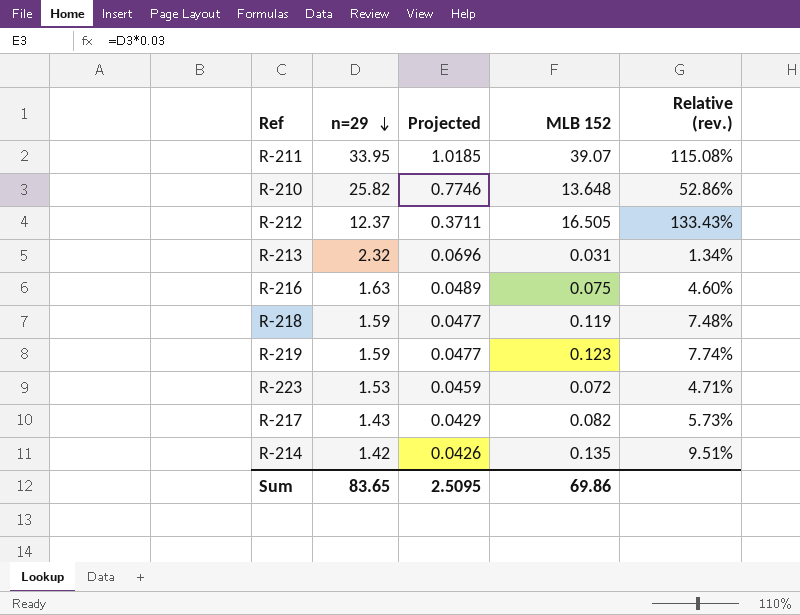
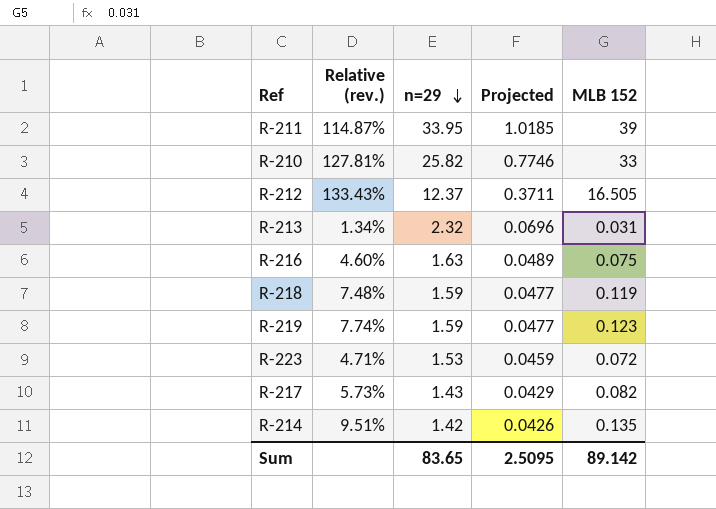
column Relative (rev.) | position: 5 -> 2
R-211 | Relative (rev.): 115.08% -> 114.87%
R-211 | MLB 152: 39.07 -> 39
R-210 | Relative (rev.): 52.86% -> 127.81%
R-210 | MLB 152: 13.648 -> 33
Sum | MLB 152: 69.86 -> 89.142

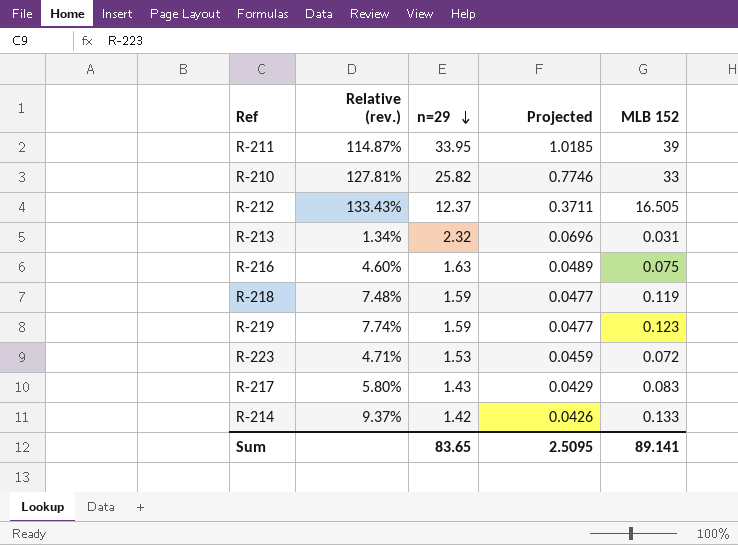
R-217 | Relative (rev.): 5.73% -> 5.80%
R-217 | MLB 152: 0.082 -> 0.083
R-214 | Relative (rev.): 9.51% -> 9.37%
R-214 | MLB 152: 0.135 -> 0.133
Sum | MLB 152: 89.142 -> 89.141

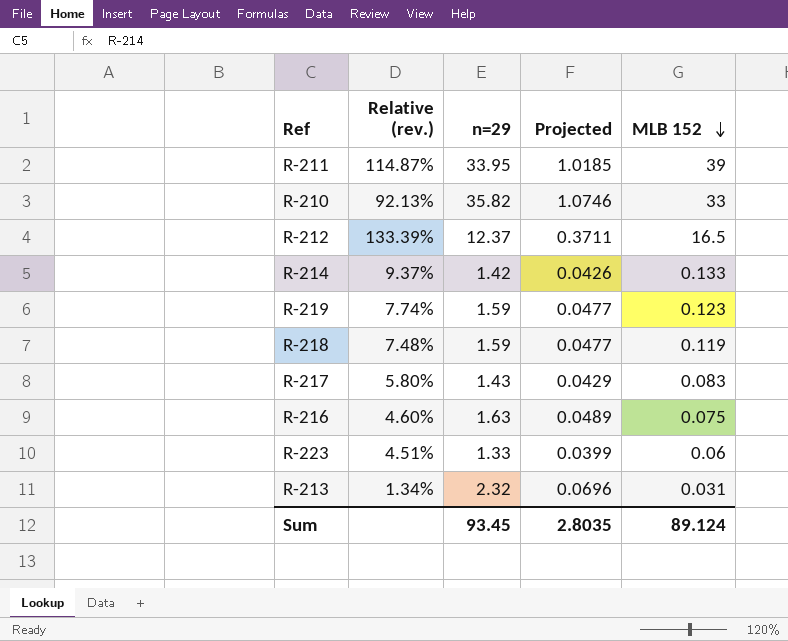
row order: n=29 descending -> MLB 152 descending
R-210 | Relative (rev.): 127.81% -> 92.13%
R-210 | n=29: 25.82 -> 35.82
R-210 | Projected: 0.7746 -> 1.0746
R-212 | Relative (rev.): 133.43% -> 133.39%
R-212 | MLB 152: 16.505 -> 16.5
R-223 | Relative (rev.): 4.71% -> 4.51%
R-223 | n=29: 1.53 -> 1.33
R-223 | Projected: 0.0459 -> 0.0399
R-223 | MLB 152: 0.072 -> 0.06
Sum | n=29: 83.65 -> 93.45
Sum | Projected: 2.5095 -> 2.8035
Sum | MLB 152: 89.141 -> 89.124

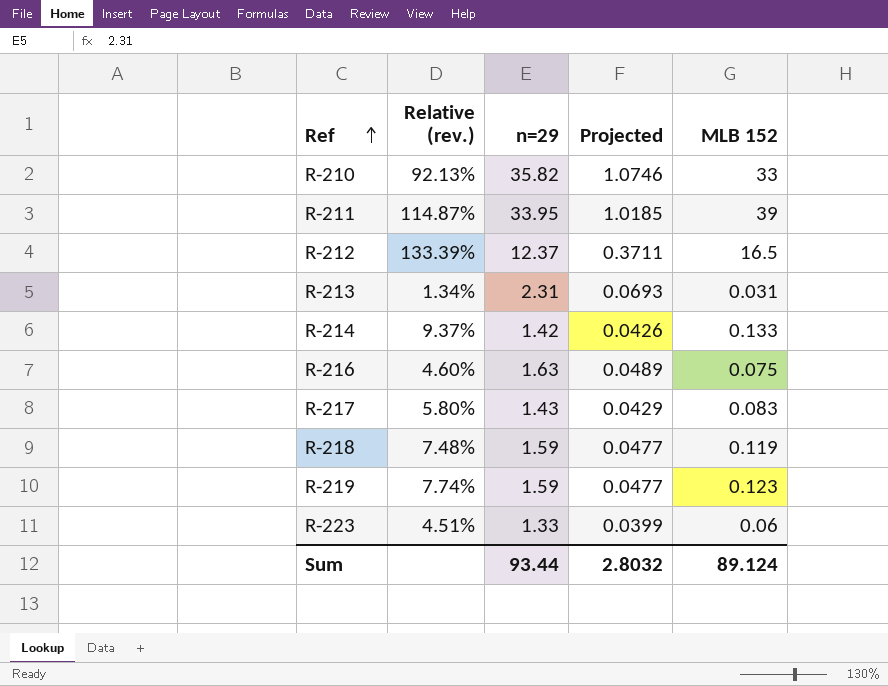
row order: MLB 152 descending -> Ref ascending
R-213 | n=29: 2.32 -> 2.31
R-213 | Projected: 0.0696 -> 0.0693
Sum | n=29: 93.45 -> 93.44
Sum | Projected: 2.8035 -> 2.8032

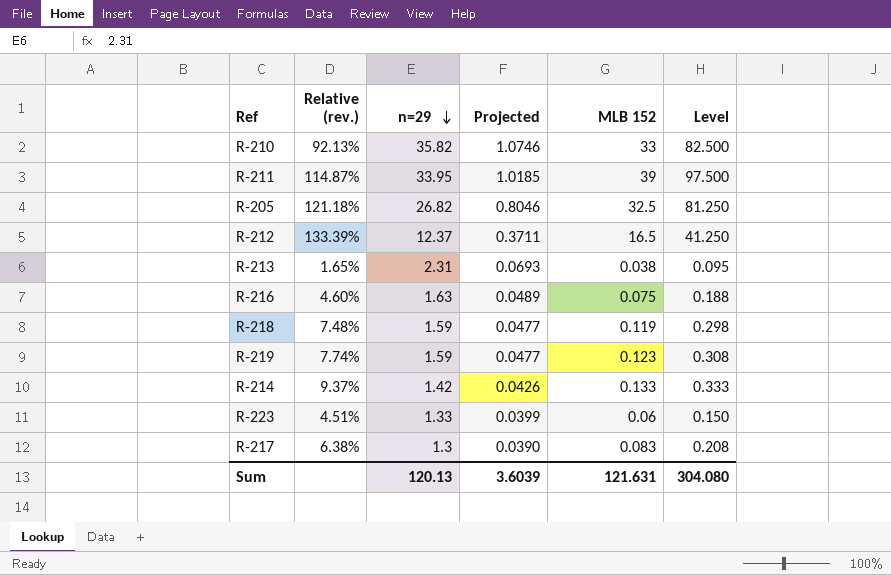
row order: Ref ascending -> n=29 descending
column Level | formula: none -> [MLB 152] * 2.5
row R-205: none -> 121.18% | 26.82 | 0.8046 | 32.5 | 81.250
R-213 | Relative (rev.): 1.34% -> 1.65%
R-213 | MLB 152: 0.031 -> 0.038
R-217 | Relative (rev.): 5.80% -> 6.38%
R-217 | n=29: 1.43 -> 1.3
R-217 | Projected: 0.0429 -> 0.0390
Sum | n=29: 93.44 -> 120.13
Sum | Projected: 2.8032 -> 3.6039
Sum | MLB 152: 89.124 -> 121.631

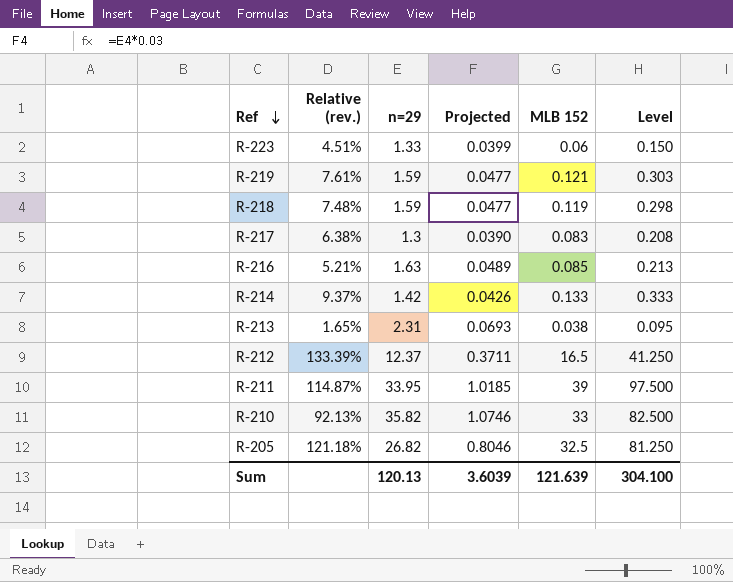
row order: n=29 descending -> Ref descending
R-219 | Relative (rev.): 7.74% -> 7.61%
R-219 | MLB 152: 0.123 -> 0.121
R-219 | Level: 0.308 -> 0.303
R-216 | Relative (rev.): 4.60% -> 5.21%
R-216 | MLB 152: 0.075 -> 0.085
R-216 | Level: 0.188 -> 0.213
Sum | MLB 152: 121.631 -> 121.639
Sum | Level: 304.080 -> 304.100

